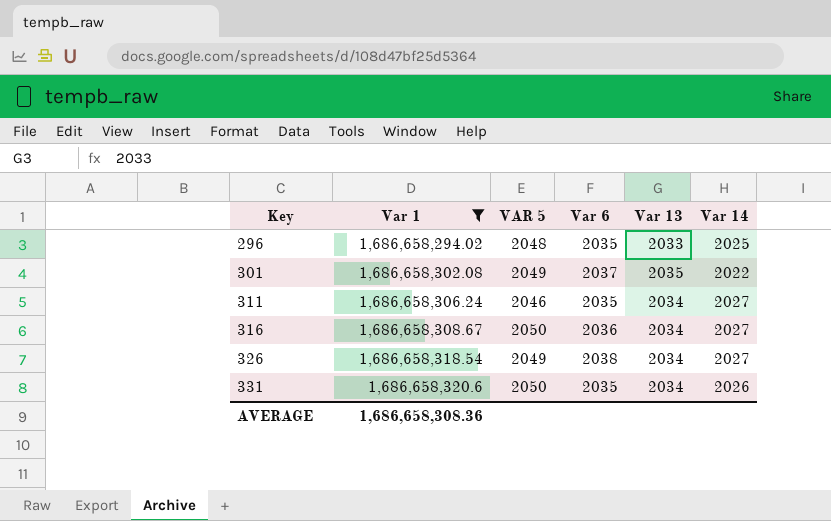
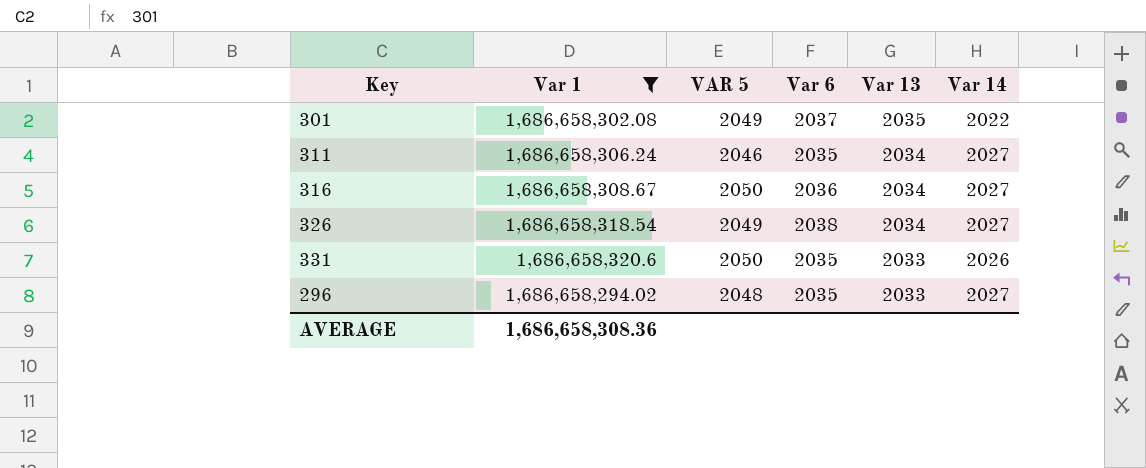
row order: Key ascending -> Var 13 descending
331 | Var 13: 2034 -> 2033
296 | Var 14: 2025 -> 2027

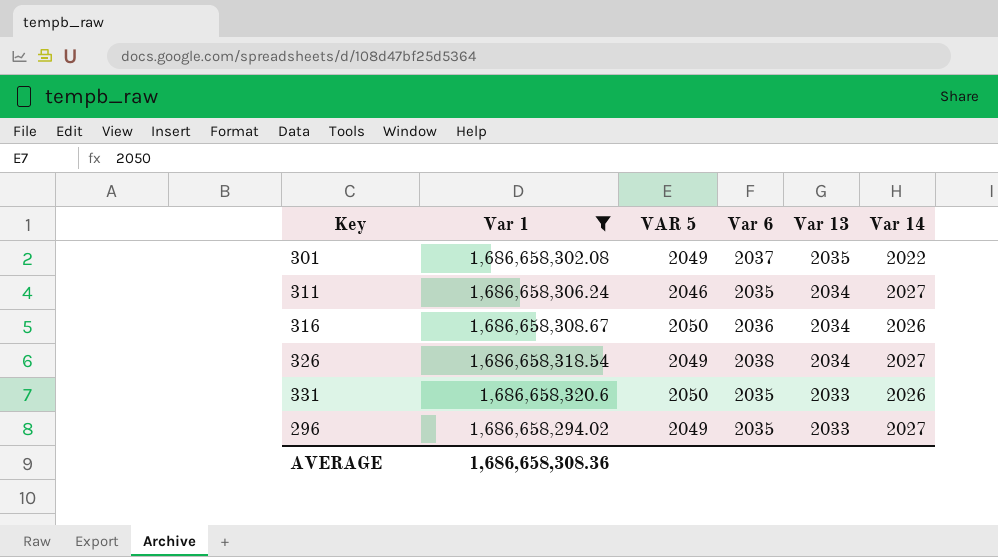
316 | Var 14: 2027 -> 2026
296 | VAR 5: 2048 -> 2049

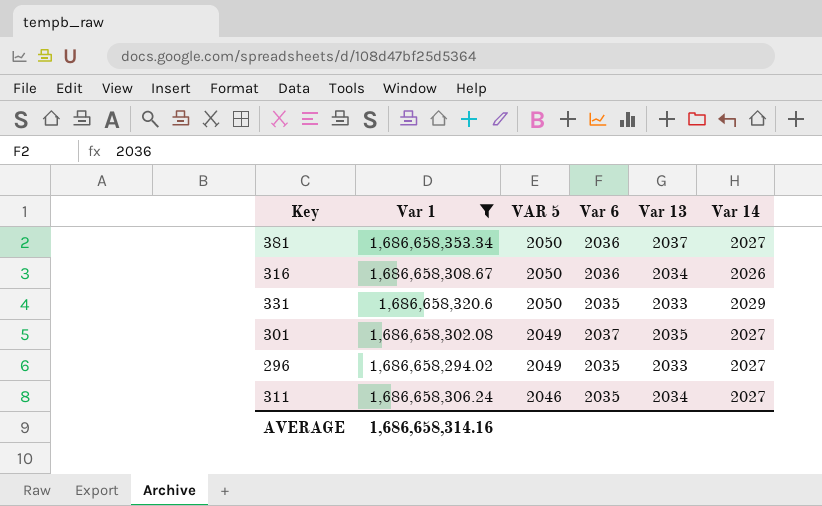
row order: Var 13 descending -> VAR 5 descending
row 326: 1,686,658,318.54 | 2049 | 2038 | 2034 | 2027 -> none
row 381: none -> 1,686,658,353.34 | 2050 | 2036 | 2037 | 2027
331 | Var 14: 2026 -> 2029
301 | Var 14: 2022 -> 2027
AVERAGE | Var 1: 1,686,658,308.36 -> 1,686,658,314.16

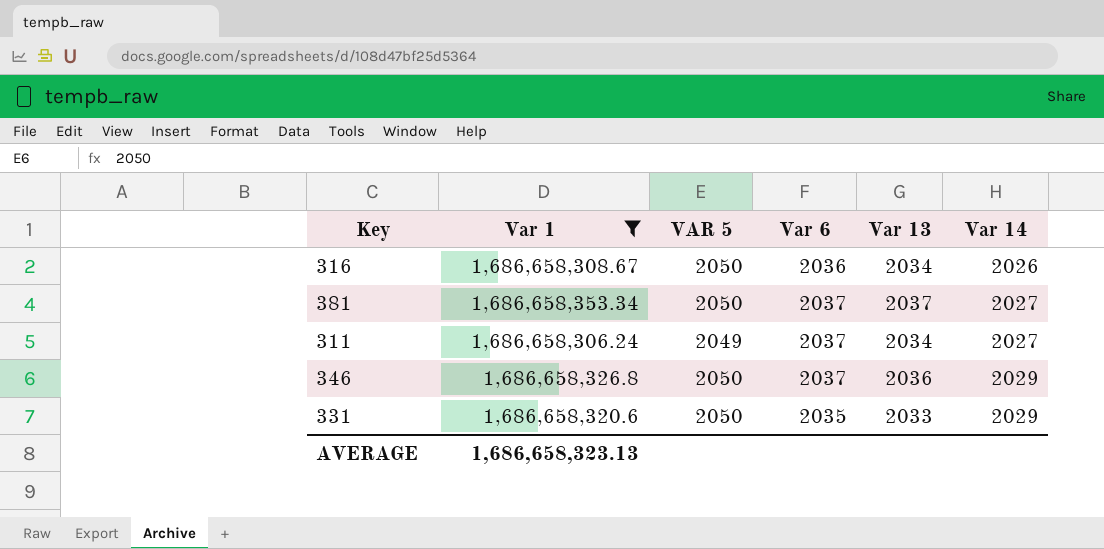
row order: VAR 5 descending -> Var 14 ascending
row 301: 1,686,658,302.08 | 2049 | 2037 | 2035 | 2027 -> none
row 296: 1,686,658,294.02 | 2049 | 2035 | 2033 | 2027 -> none
381 | Var 6: 2036 -> 2037
311 | VAR 5: 2046 -> 2049
311 | Var 6: 2035 -> 2037
row 346: none -> 1,686,658,326.8 | 2050 | 2037 | 2036 | 2029
AVERAGE | Var 1: 1,686,658,314.16 -> 1,686,658,323.13

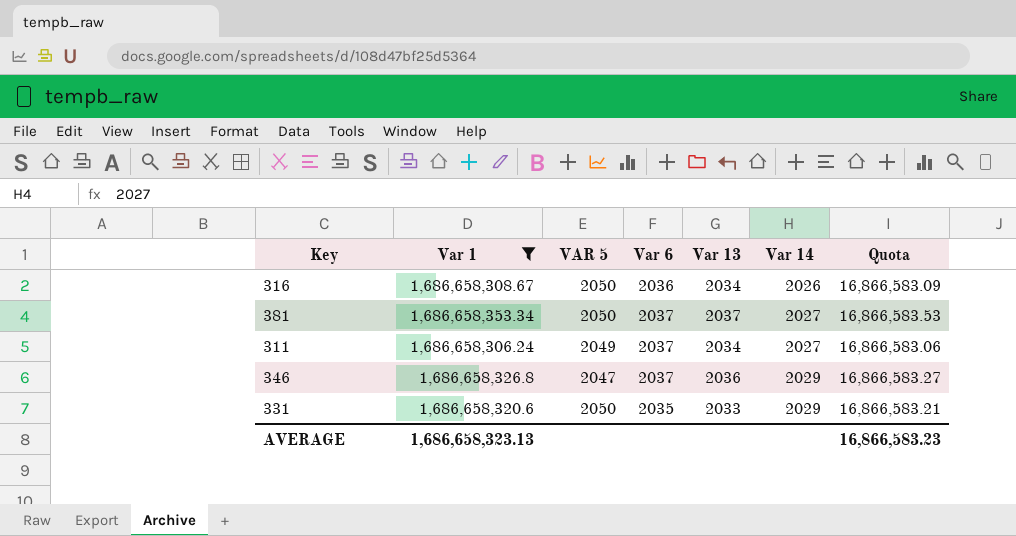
column Quota | formula: none -> [Var 1] * 0.01
346 | VAR 5: 2050 -> 2047

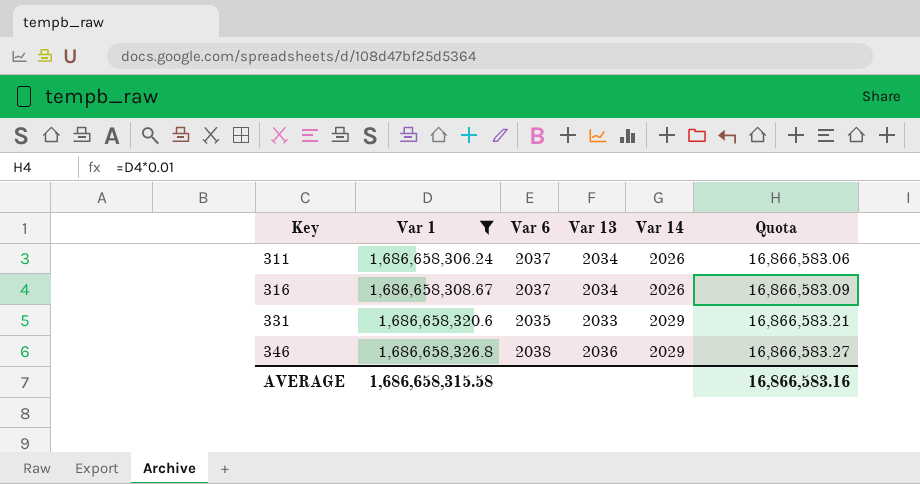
row order: Var 14 ascending -> Key ascending
column VAR 5 | position: 3 -> none
row 381: 1,686,658,353.34 | 2050 | 2037 | 2037 | 2027 | 16,866,583.53 -> none
311 | Var 14: 2027 -> 2026
316 | Var 6: 2036 -> 2037
346 | Var 6: 2037 -> 2038
AVERAGE | Var 1: 1,686,658,323.13 -> 1,686,658,315.58
AVERAGE | Quota: 16,866,583.23 -> 16,866,583.16

